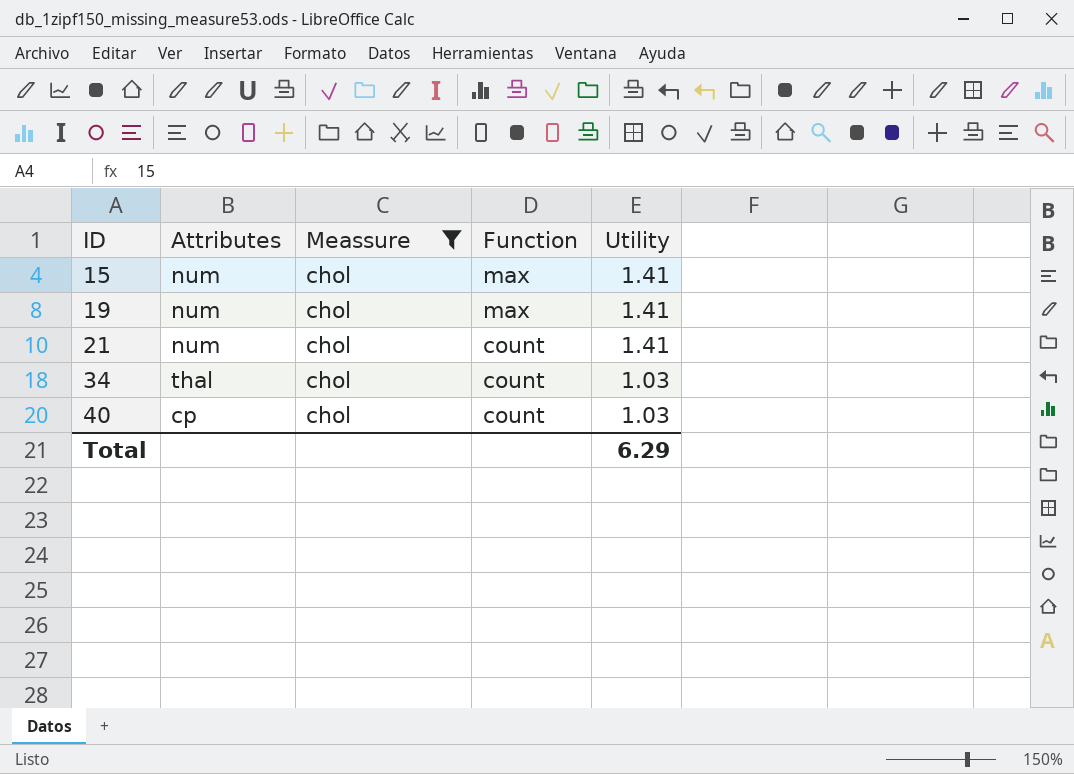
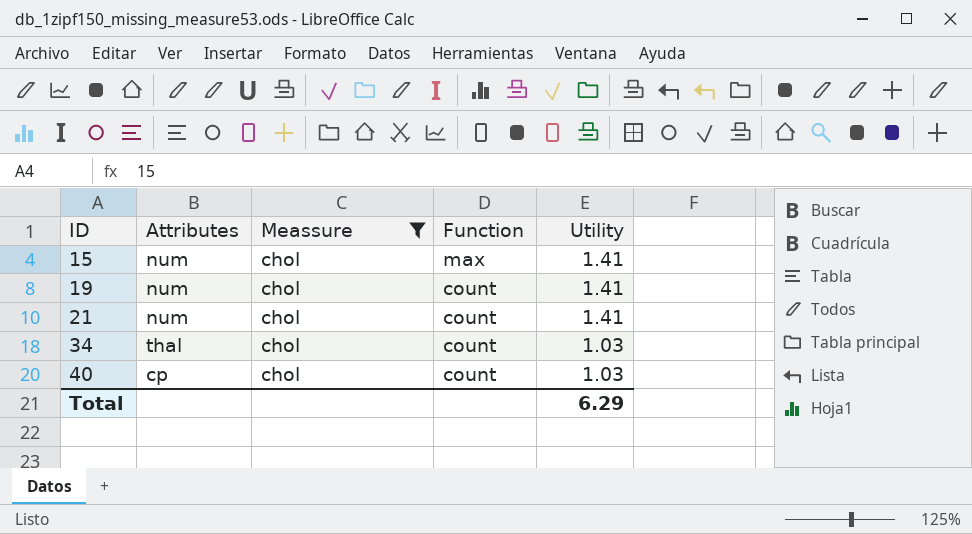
19 | Function: max -> count

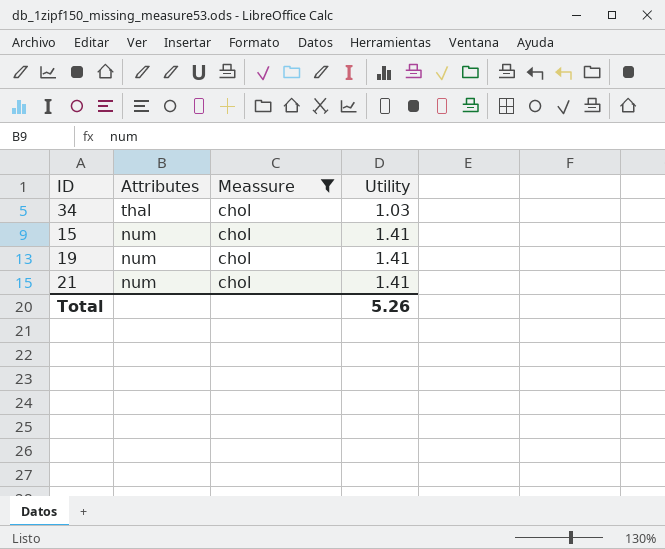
row order: ID ascending -> Attributes descending
column Function | position: 4 -> none
row 40: cp | chol | count | 1.03 -> none
Total | Utility: 6.29 -> 5.26

